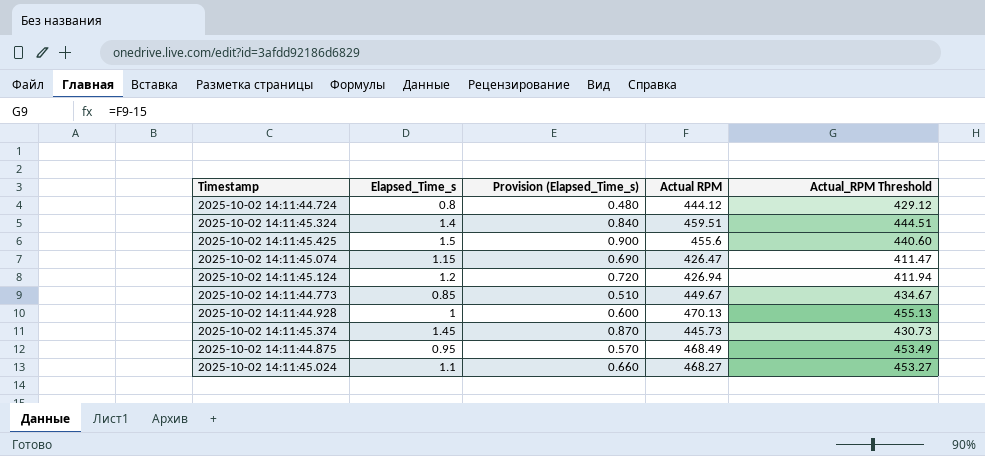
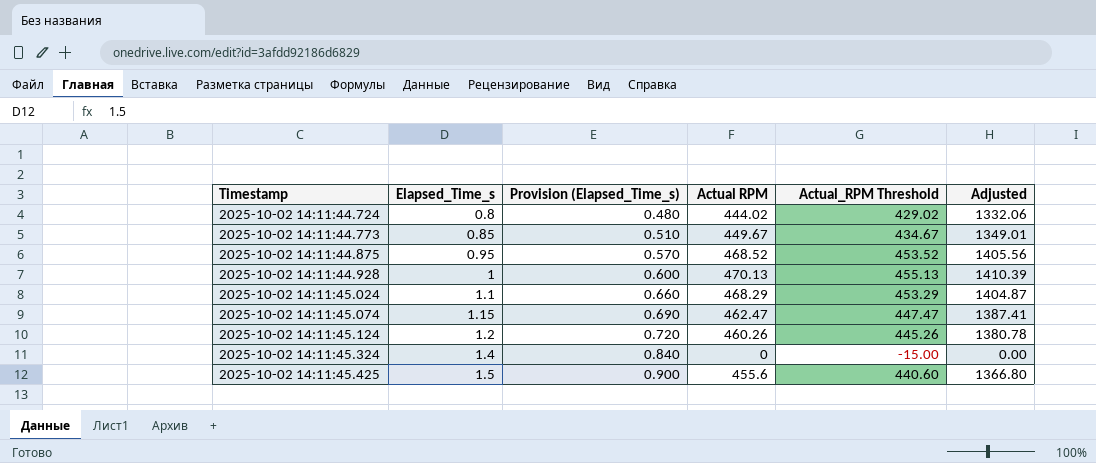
row order: none -> Timestamp ascending
column Adjusted | formula: none -> [Actual RPM] * 3
row 2025-10-02 14:11:45.374: 1.45 | 0.870 | 445.73 | 430.73 -> none
2025-10-02 14:11:44.724 | Actual RPM: 444.12 -> 444.02
2025-10-02 14:11:44.724 | Actual_RPM Threshold: 429.12 -> 429.02
2025-10-02 14:11:44.875 | Actual RPM: 468.49 -> 468.52
2025-10-02 14:11:44.875 | Actual_RPM Threshold: 453.49 -> 453.52
2025-10-02 14:11:45.024 | Actual RPM: 468.27 -> 468.29
2025-10-02 14:11:45.024 | Actual_RPM Threshold: 453.27 -> 453.29
2025-10-02 14:11:45.074 | Actual RPM: 426.47 -> 462.47
2025-10-02 14:11:45.074 | Actual_RPM Threshold: 411.47 -> 447.47
2025-10-02 14:11:45.124 | Actual RPM: 426.94 -> 460.26
2025-10-02 14:11:45.124 | Actual_RPM Threshold: 411.94 -> 445.26
2025-10-02 14:11:45.324 | Actual RPM: 459.51 -> 0
2025-10-02 14:11:45.324 | Actual_RPM Threshold: 444.51 -> -15.00

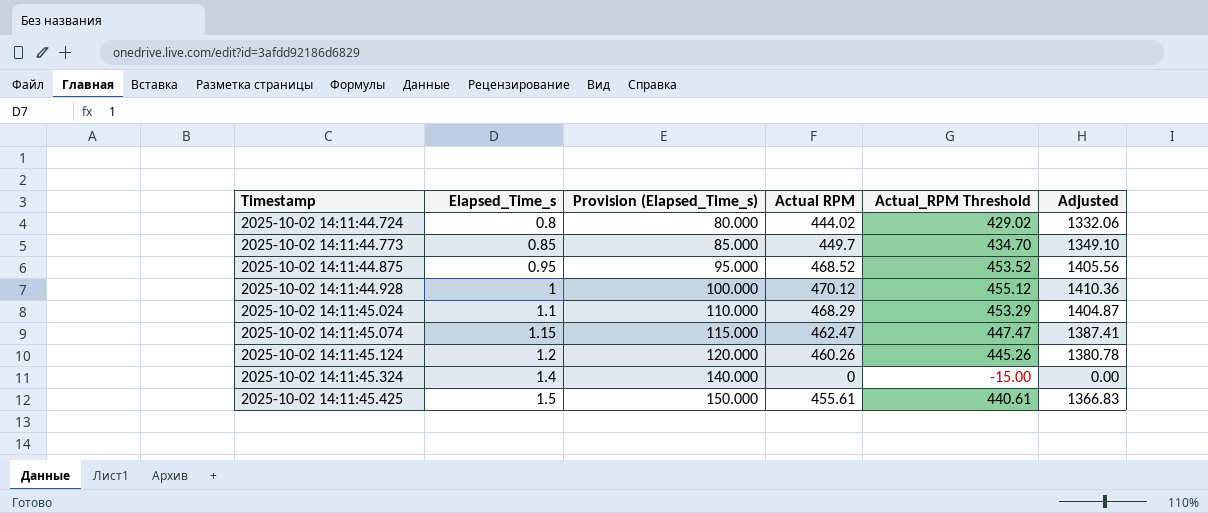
column Provision (Elapsed_Time_s) | formula: [Elapsed_Time_s] * 0.6 -> [Elapsed_Time_s] * 100
2025-10-02 14:11:44.773 | Actual RPM: 449.67 -> 449.7
2025-10-02 14:11:44.773 | Actual_RPM Threshold: 434.67 -> 434.70
2025-10-02 14:11:44.773 | Adjusted: 1349.01 -> 1349.10
2025-10-02 14:11:44.928 | Actual RPM: 470.13 -> 470.12
2025-10-02 14:11:44.928 | Actual_RPM Threshold: 455.13 -> 455.12
2025-10-02 14:11:44.928 | Adjusted: 1410.39 -> 1410.36
2025-10-02 14:11:45.425 | Actual RPM: 455.6 -> 455.61
2025-10-02 14:11:45.425 | Actual_RPM Threshold: 440.60 -> 440.61
2025-10-02 14:11:45.425 | Adjusted: 1366.80 -> 1366.83

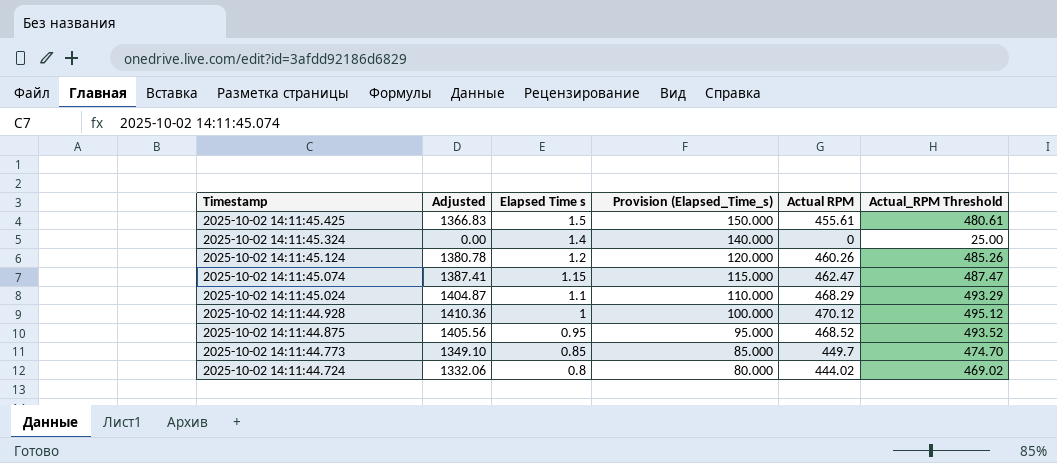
row order: Timestamp ascending -> Timestamp descending
column Adjusted | position: 6 -> 2
column name: Elapsed_Time_s -> Elapsed Time s
column Actual_RPM Threshold | formula: [Actual RPM] - 15 -> [Actual RPM] + 25

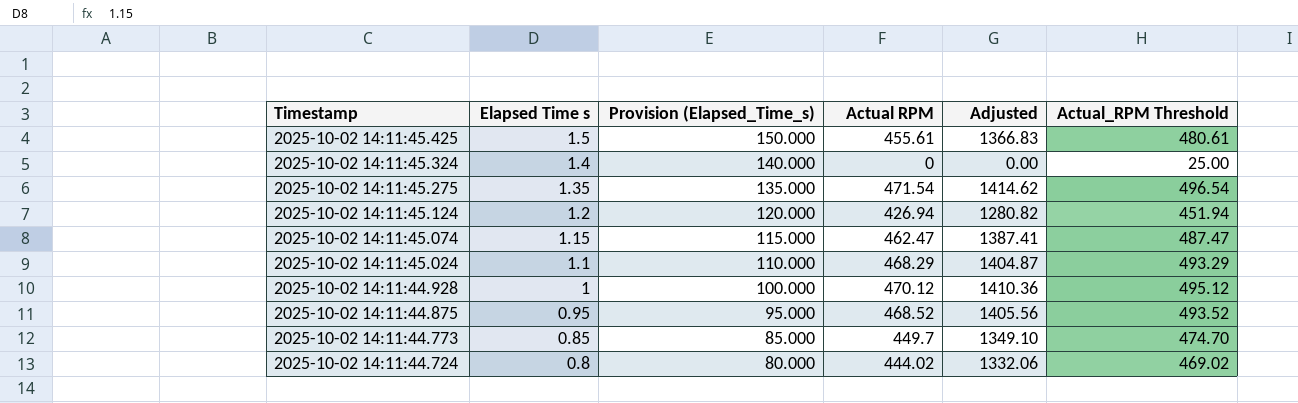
column Adjusted | position: 2 -> 5
row 2025-10-02 14:11:45.275: none -> 1.35 | 135.000 | 471.54 | 1414.62 | 496.54
2025-10-02 14:11:45.124 | Actual RPM: 460.26 -> 426.94
2025-10-02 14:11:45.124 | Adjusted: 1380.78 -> 1280.82
2025-10-02 14:11:45.124 | Actual_RPM Threshold: 485.26 -> 451.94

